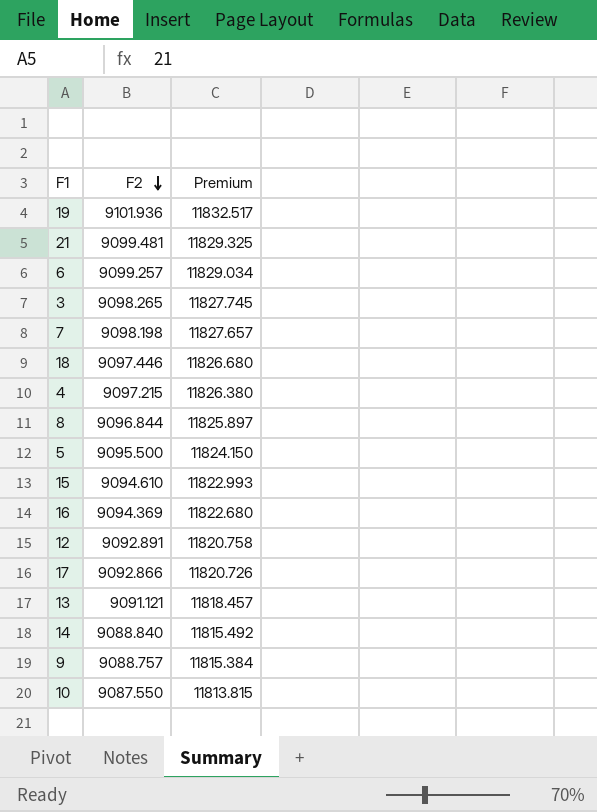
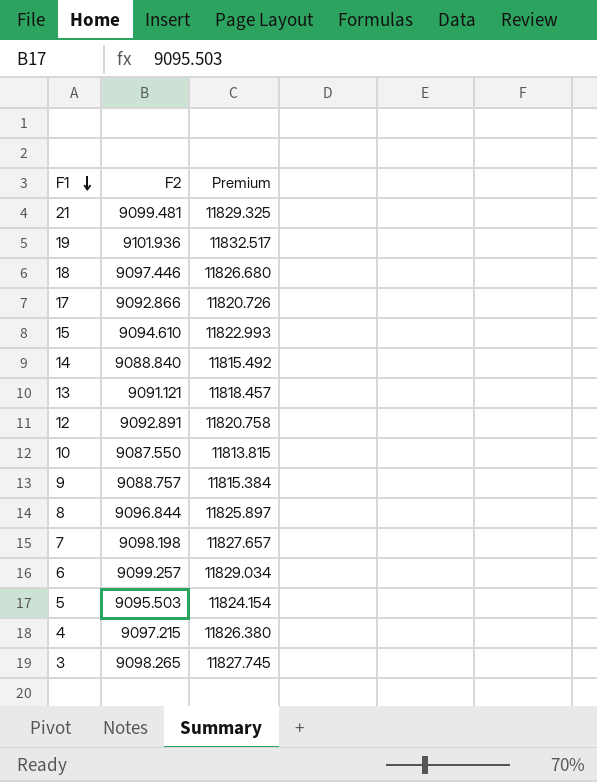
row order: F2 descending -> F1 descending
row 16: 9094.369 | 11822.680 -> none
5 | F2: 9095.500 -> 9095.503
5 | Premium: 11824.150 -> 11824.154

